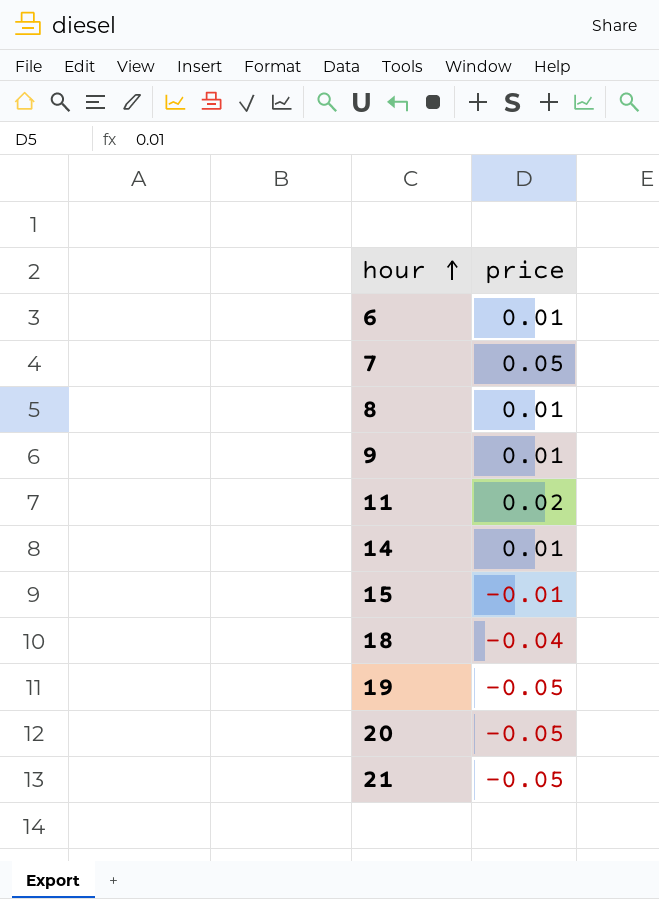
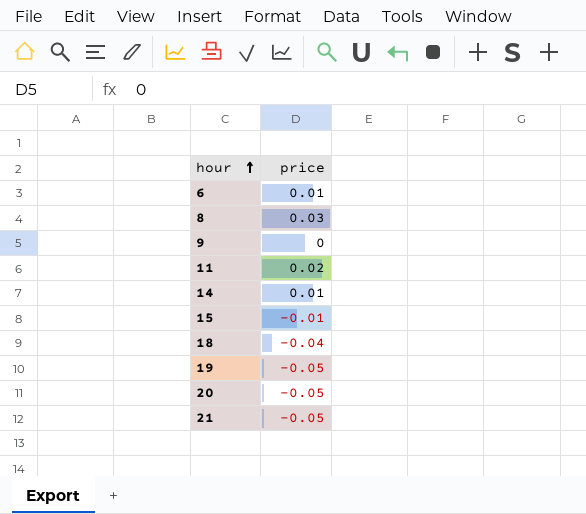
row 7: 0.05 -> none
8 | price: 0.01 -> 0.03
9 | price: 0.01 -> 0

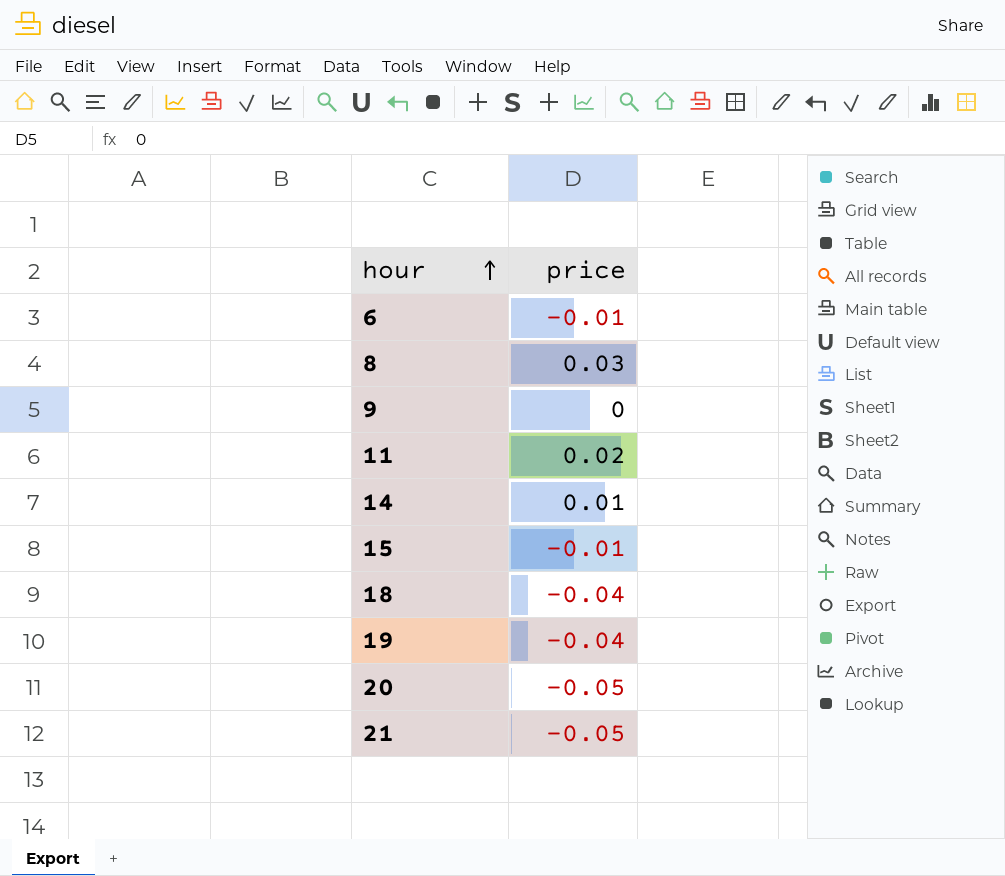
6 | price: 0.01 -> -0.01
19 | price: -0.05 -> -0.04

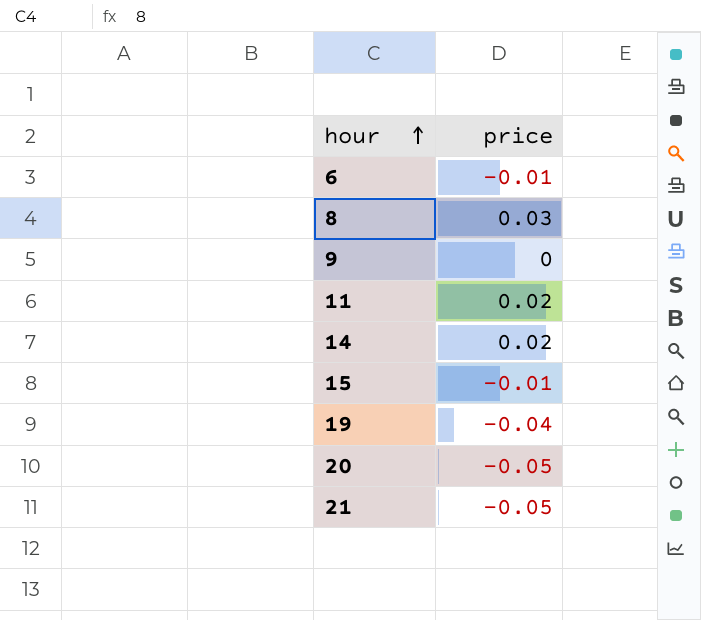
row 18: -0.04 -> none
14 | price: 0.01 -> 0.02

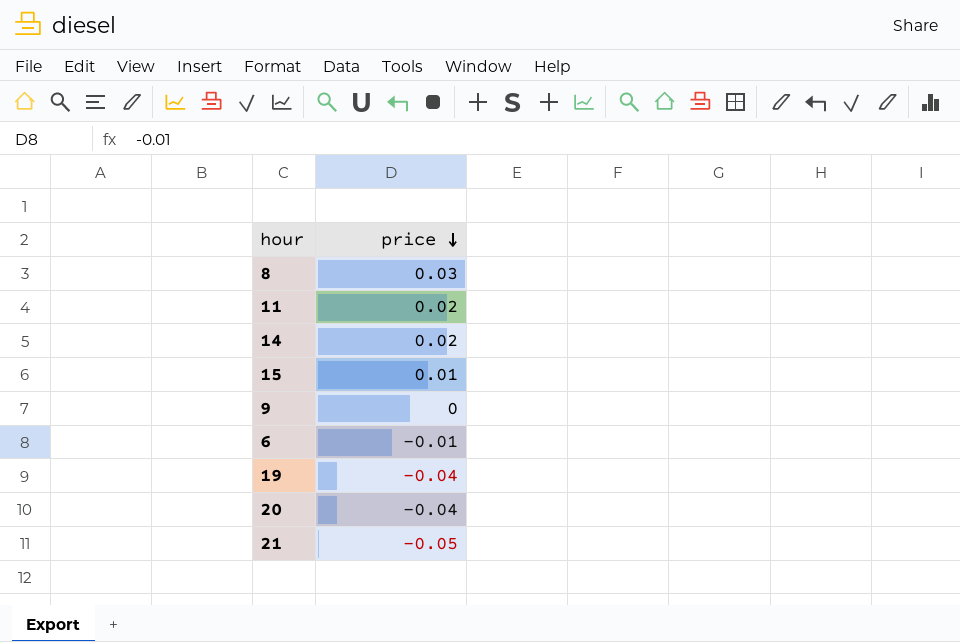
row order: hour ascending -> price descending
15 | price: -0.01 -> 0.01
20 | price: -0.05 -> -0.04

